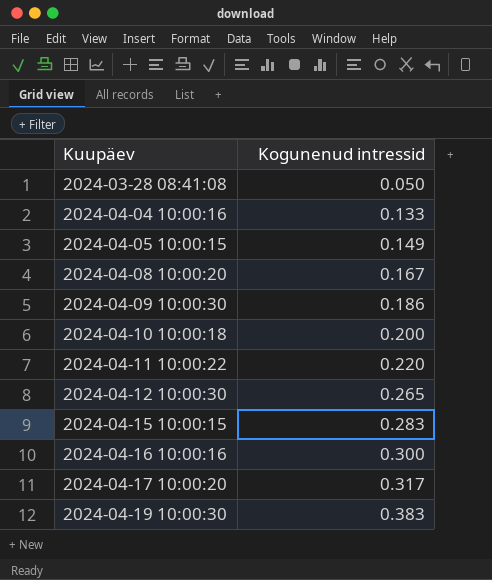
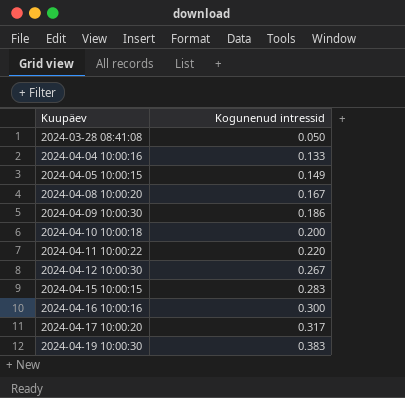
2024-04-12 10:00:30 | Kogunenud intressid: 0.265 -> 0.267

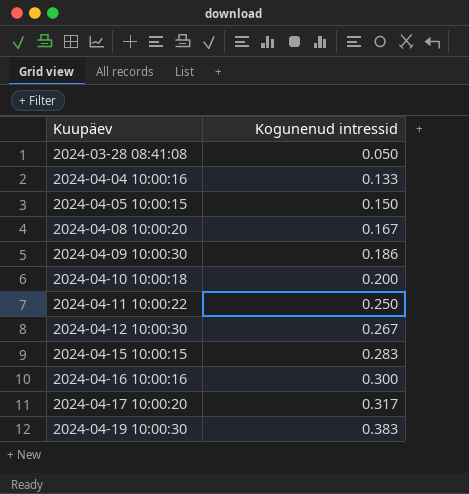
2024-04-05 10:00:15 | Kogunenud intressid: 0.149 -> 0.150
2024-04-11 10:00:22 | Kogunenud intressid: 0.220 -> 0.250

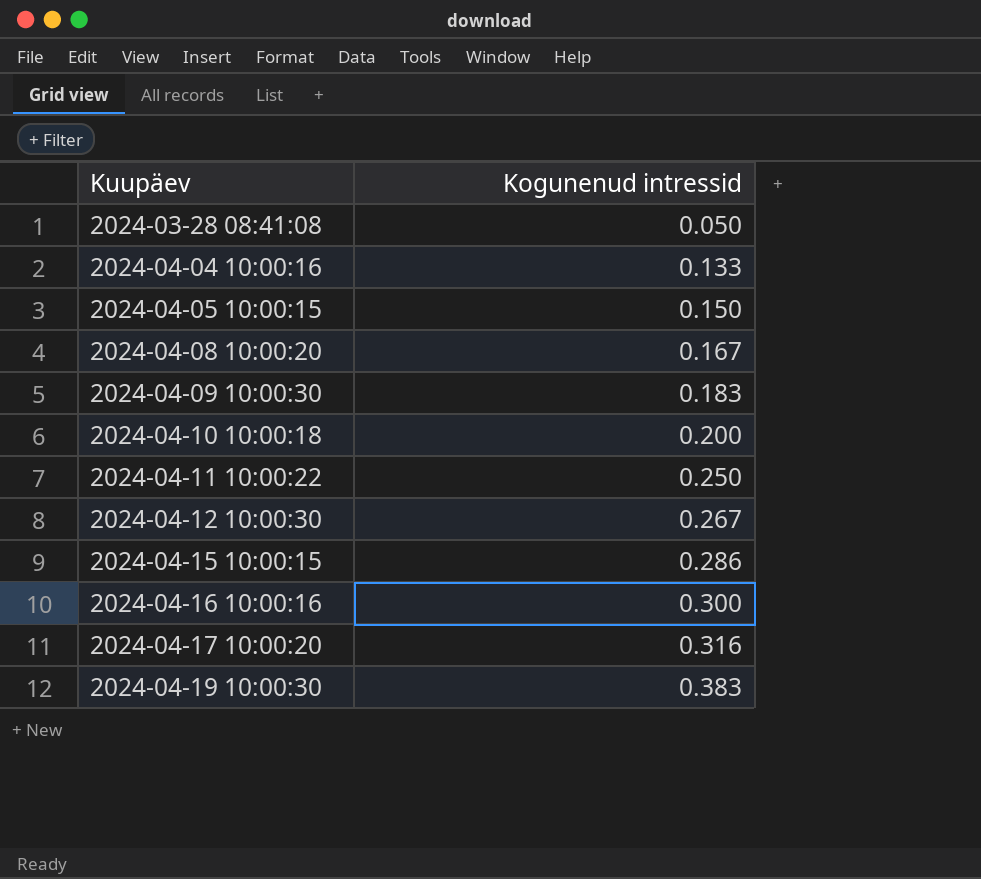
2024-04-09 10:00:30 | Kogunenud intressid: 0.186 -> 0.183
2024-04-15 10:00:15 | Kogunenud intressid: 0.283 -> 0.286
2024-04-17 10:00:20 | Kogunenud intressid: 0.317 -> 0.316

